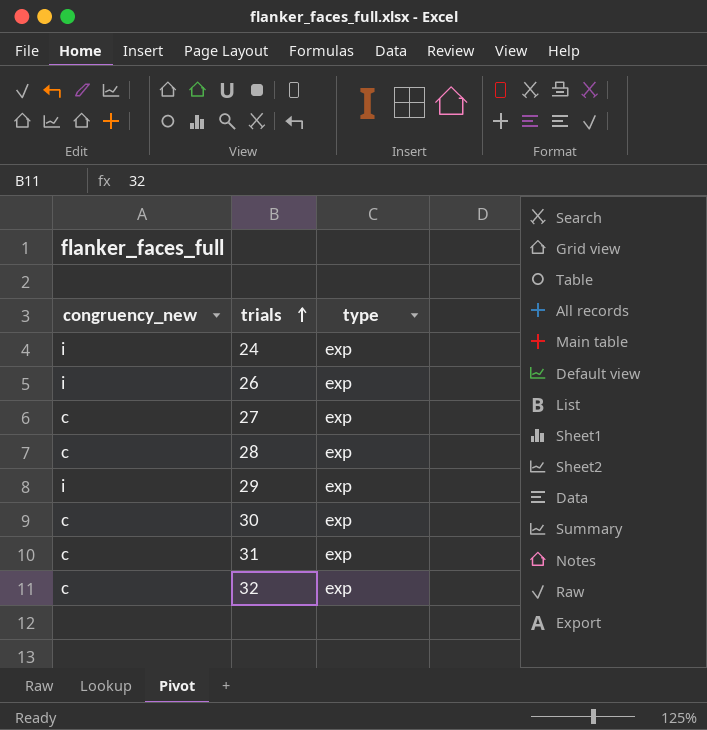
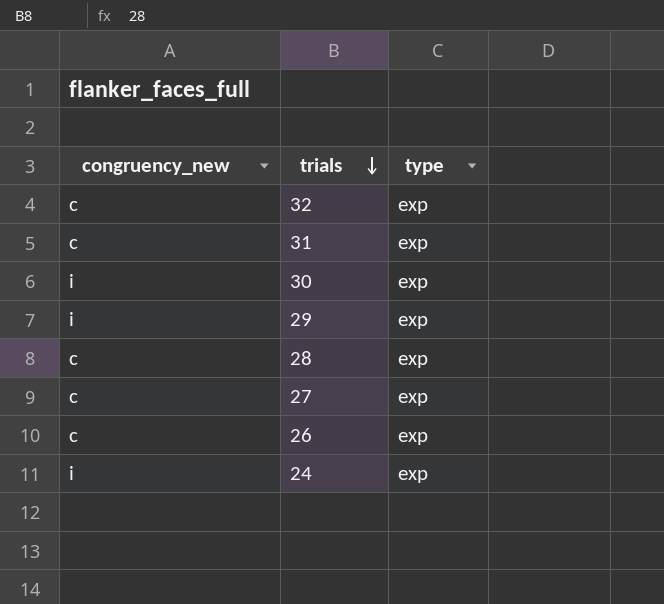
row order: trials ascending -> trials descending
30 | congruency_new: c -> i
26 | congruency_new: i -> c

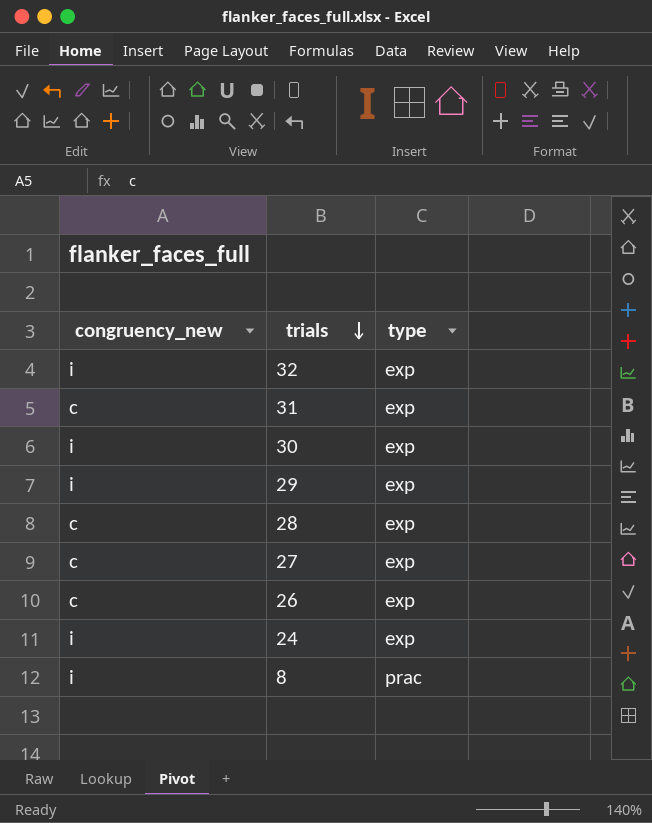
32 | congruency_new: c -> i
row 8: none -> i | prac

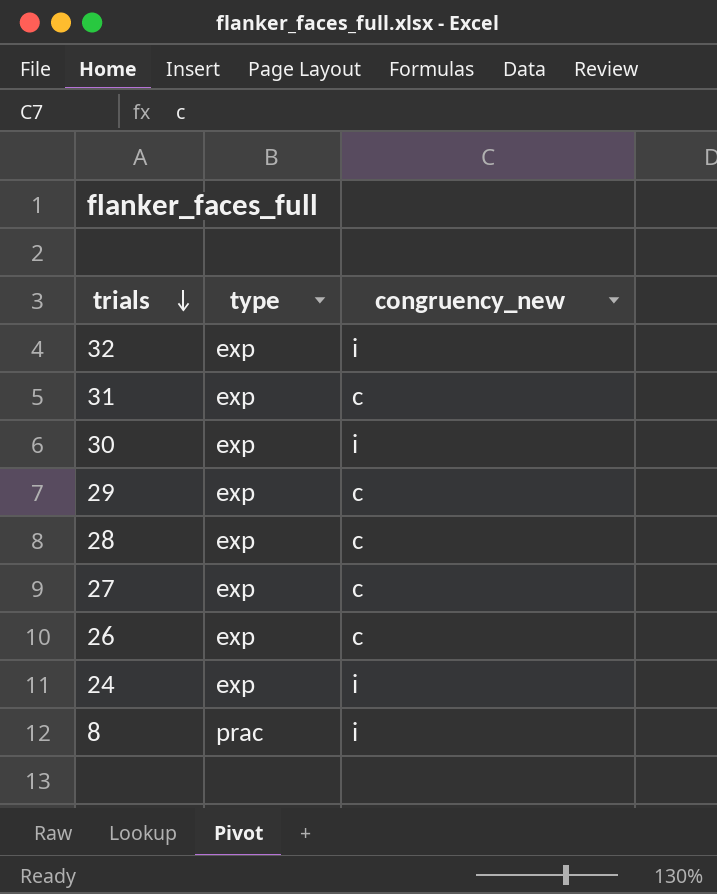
column congruency_new | position: 1 -> 3
29 | congruency_new: i -> c

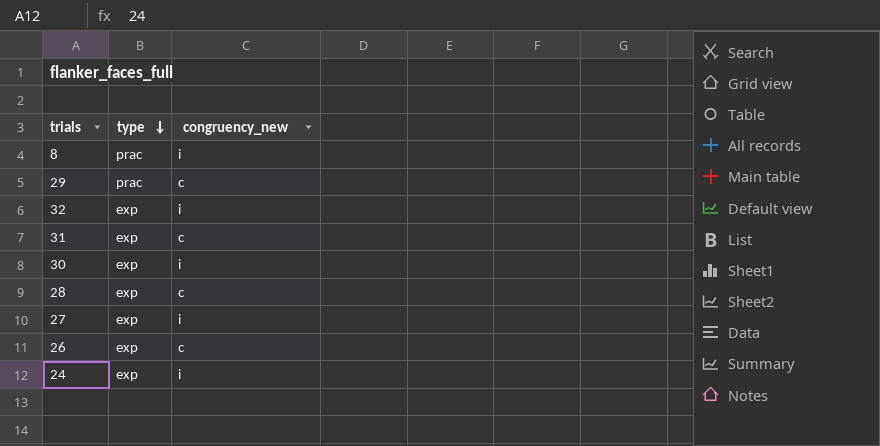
row order: trials descending -> type descending
29 | type: exp -> prac
27 | congruency_new: c -> i

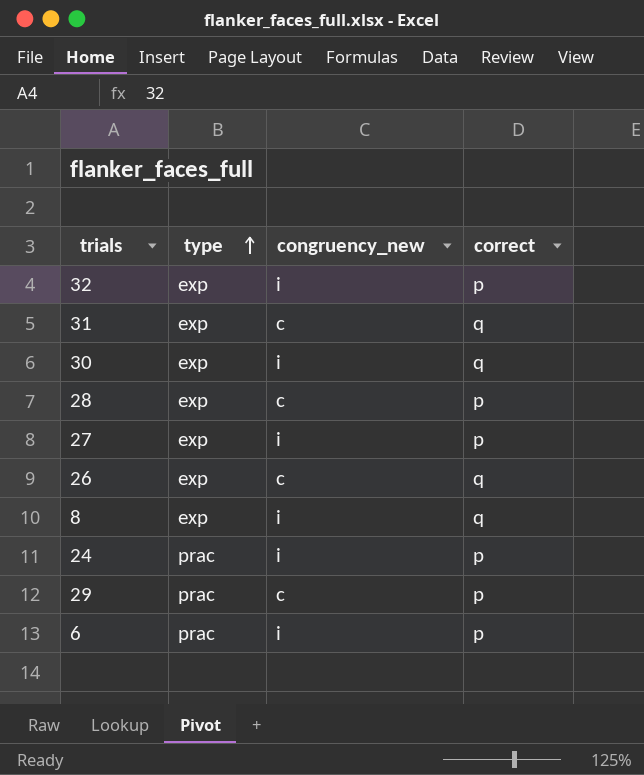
row order: type descending -> type ascending
column correct | position: none -> 4
8 | type: prac -> exp
24 | type: exp -> prac
row 6: none -> prac | i | p

